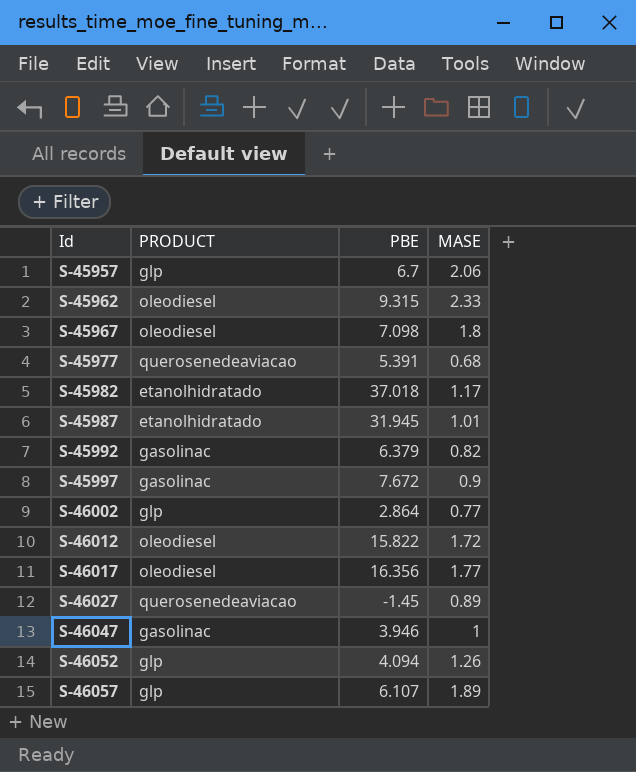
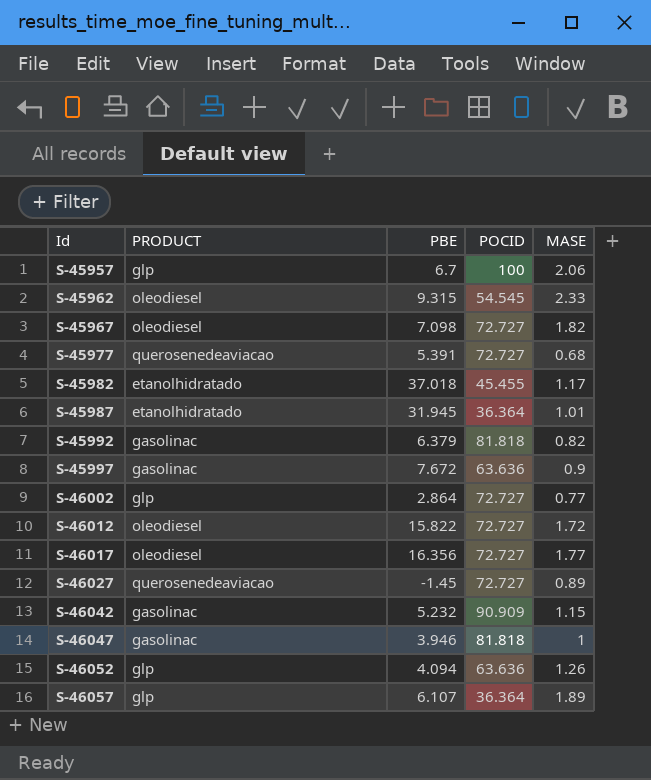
column POCID | position: none -> 4
S-45967 | MASE: 1.8 -> 1.82
row S-46042: none -> gasolinac | 5.232 | 90.909 | 1.15

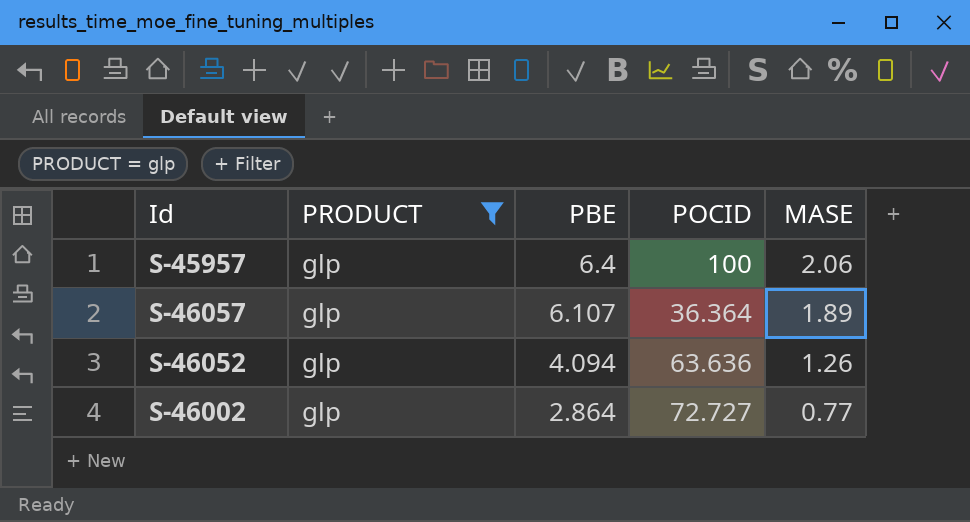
filter: none -> PRODUCT = glp
row order: Id ascending -> PBE descending
S-45957 | PBE: 6.7 -> 6.4

